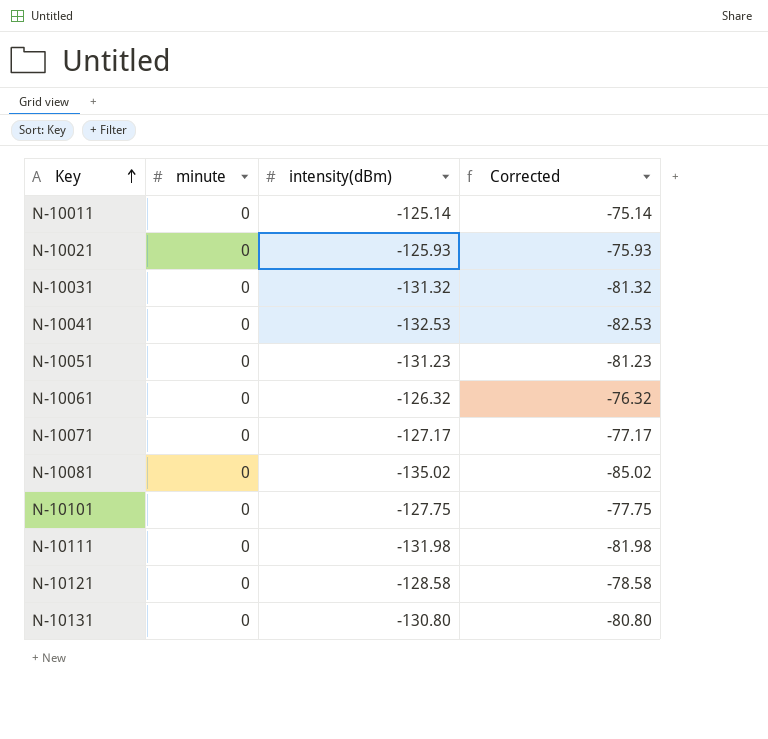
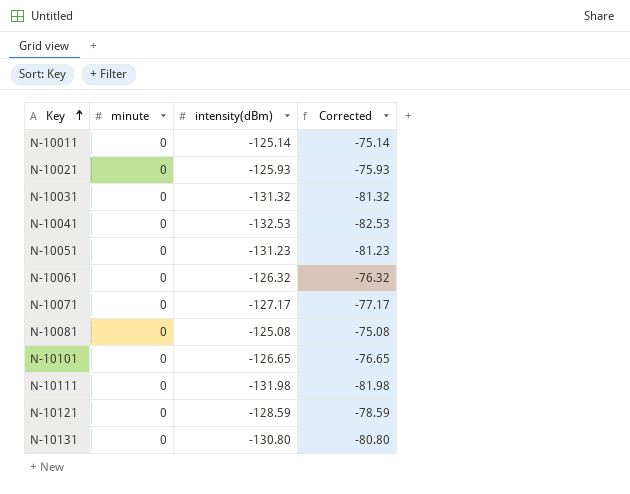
N-10081 | intensity(dBm): -135.02 -> -125.08
N-10081 | Corrected: -85.02 -> -75.08
N-10101 | intensity(dBm): -127.75 -> -126.65
N-10101 | Corrected: -77.75 -> -76.65
N-10121 | intensity(dBm): -128.58 -> -128.59
N-10121 | Corrected: -78.58 -> -78.59

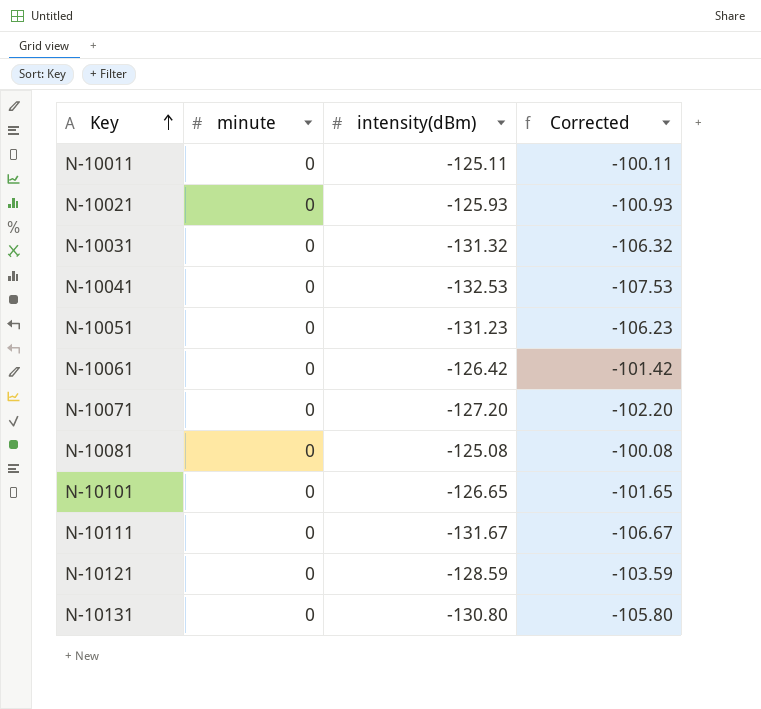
column Corrected | formula: [intensity(dBm)] + 50 -> [intensity(dBm)] + 25
N-10011 | intensity(dBm): -125.14 -> -125.11
N-10061 | intensity(dBm): -126.32 -> -126.42
N-10071 | intensity(dBm): -127.17 -> -127.20
N-10111 | intensity(dBm): -131.98 -> -131.67

